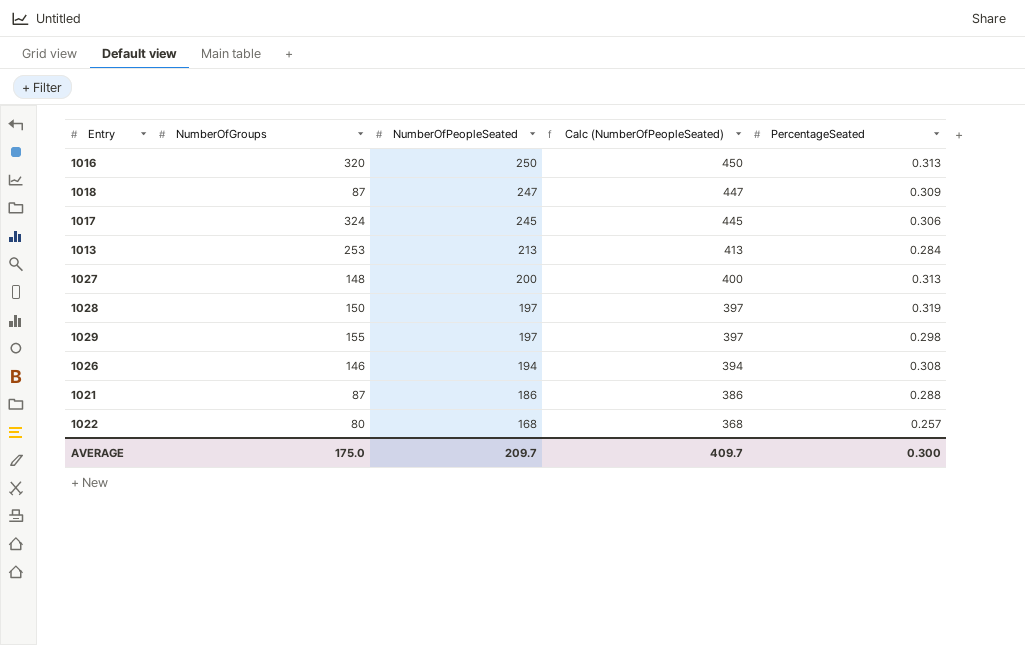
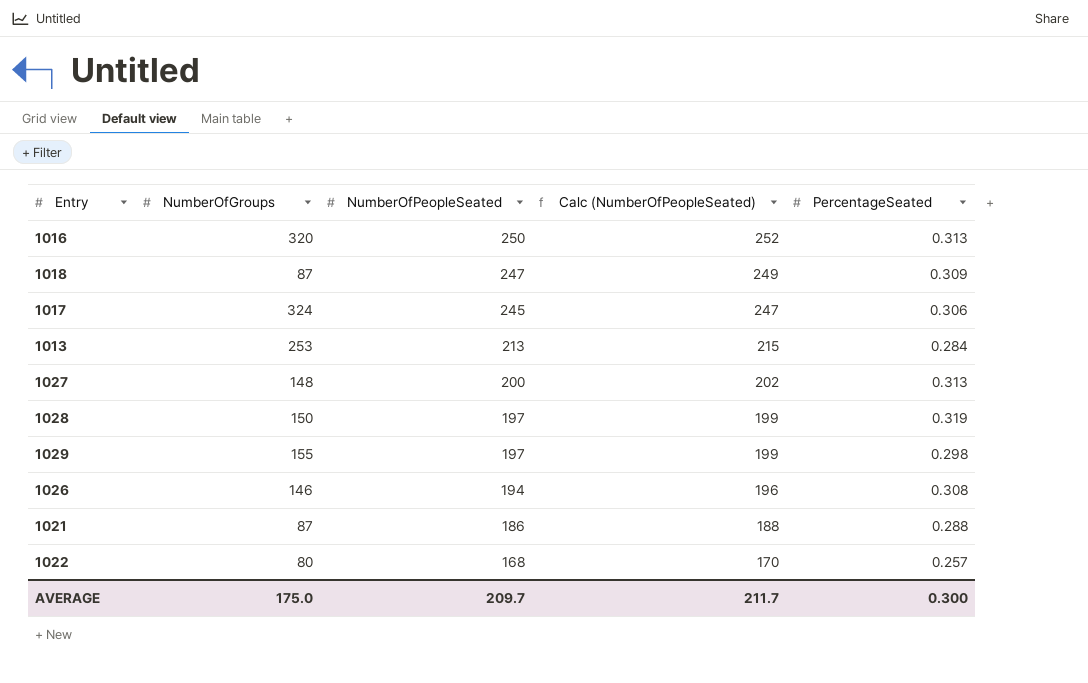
column Calc (NumberOfPeopleSeated) | formula: [NumberOfPeopleSeated] + 200 -> [NumberOfPeopleSeated] + 2
AVERAGE | Calc (NumberOfPeopleSeated): 409.7 -> 211.7

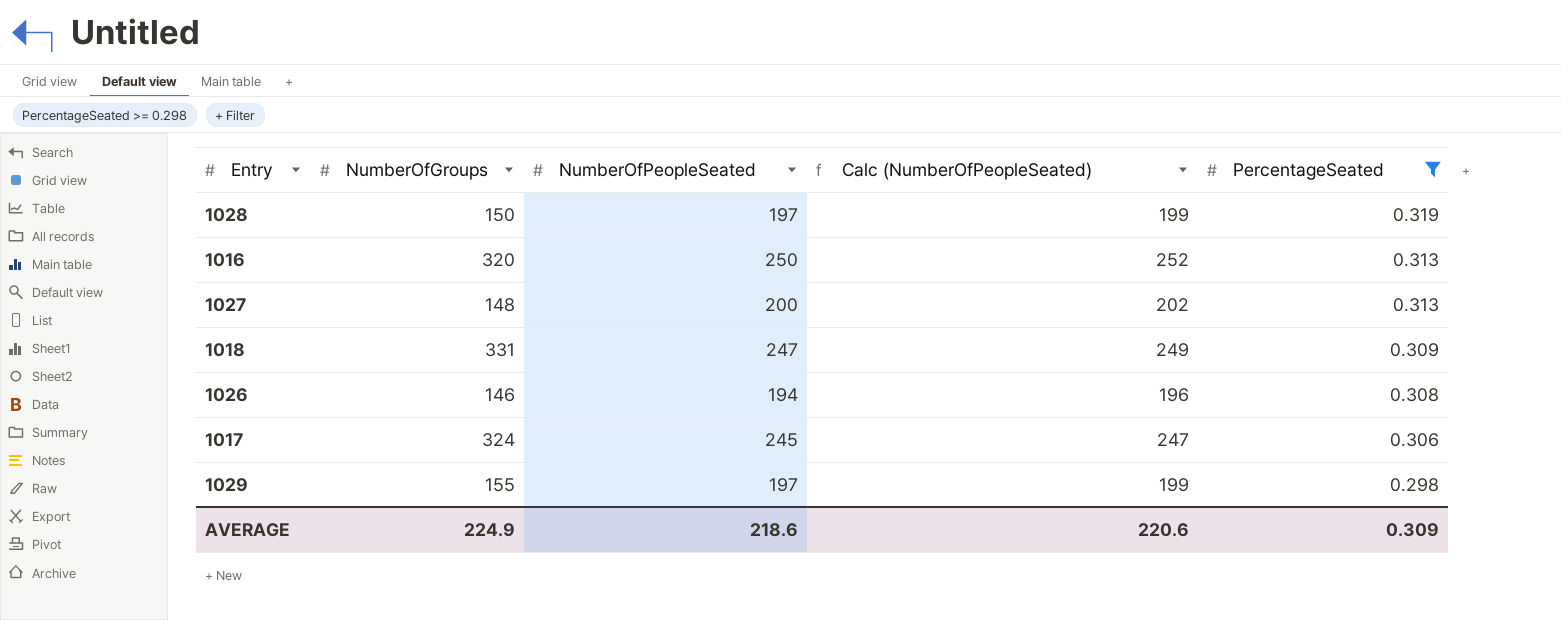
filter: none -> PercentageSeated >= 0.298
row order: NumberOfPeopleSeated descending -> PercentageSeated descending
1018 | NumberOfGroups: 87 -> 331
AVERAGE | NumberOfGroups: 175.0 -> 224.9
AVERAGE | NumberOfPeopleSeated: 209.7 -> 218.6
AVERAGE | Calc (NumberOfPeopleSeated): 211.7 -> 220.6
AVERAGE | PercentageSeated: 0.300 -> 0.309

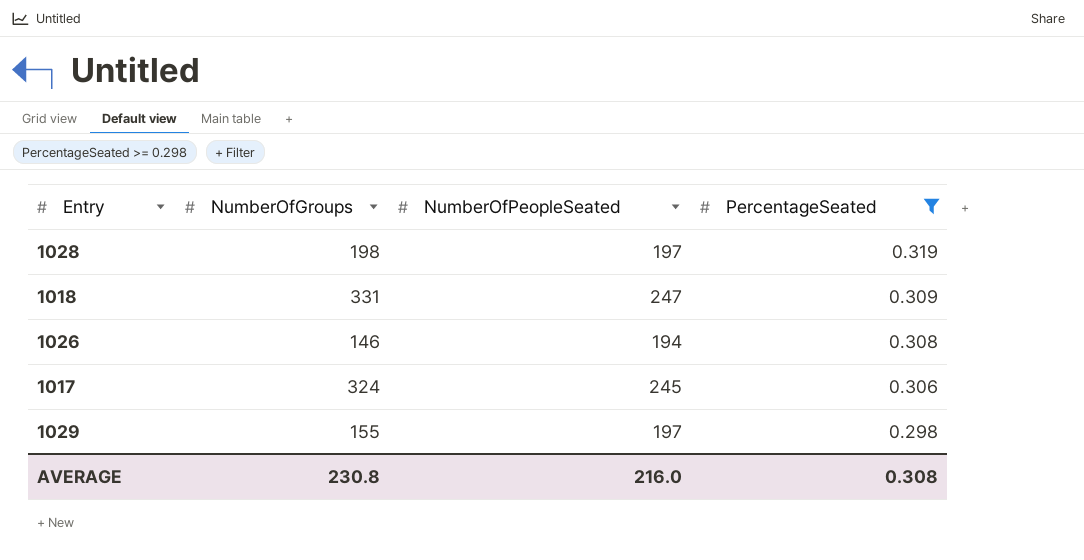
column Calc (NumberOfPeopleSeated) | formula: [NumberOfPeopleSeated] + 2 -> none
row 1016: 320 | 250 | 252 | 0.313 -> none
row 1027: 148 | 200 | 202 | 0.313 -> none
1028 | NumberOfGroups: 150 -> 198
AVERAGE | NumberOfGroups: 224.9 -> 230.8
AVERAGE | NumberOfPeopleSeated: 218.6 -> 216.0
AVERAGE | PercentageSeated: 0.309 -> 0.308

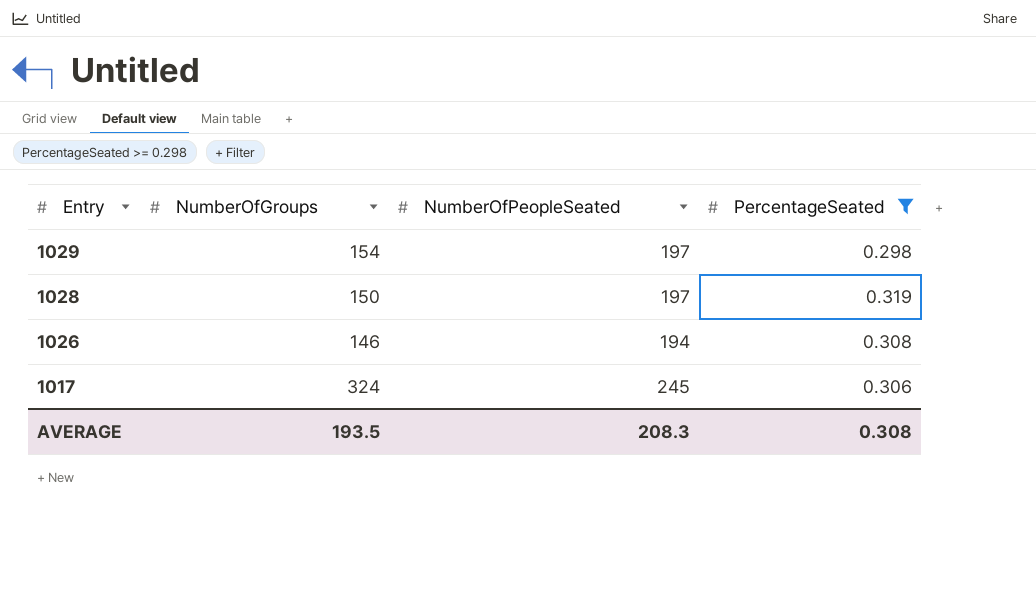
row order: PercentageSeated descending -> Entry descending
row 1018: 331 | 247 | 0.309 -> none
1029 | NumberOfGroups: 155 -> 154
1028 | NumberOfGroups: 198 -> 150
AVERAGE | NumberOfGroups: 230.8 -> 193.5
AVERAGE | NumberOfPeopleSeated: 216.0 -> 208.3

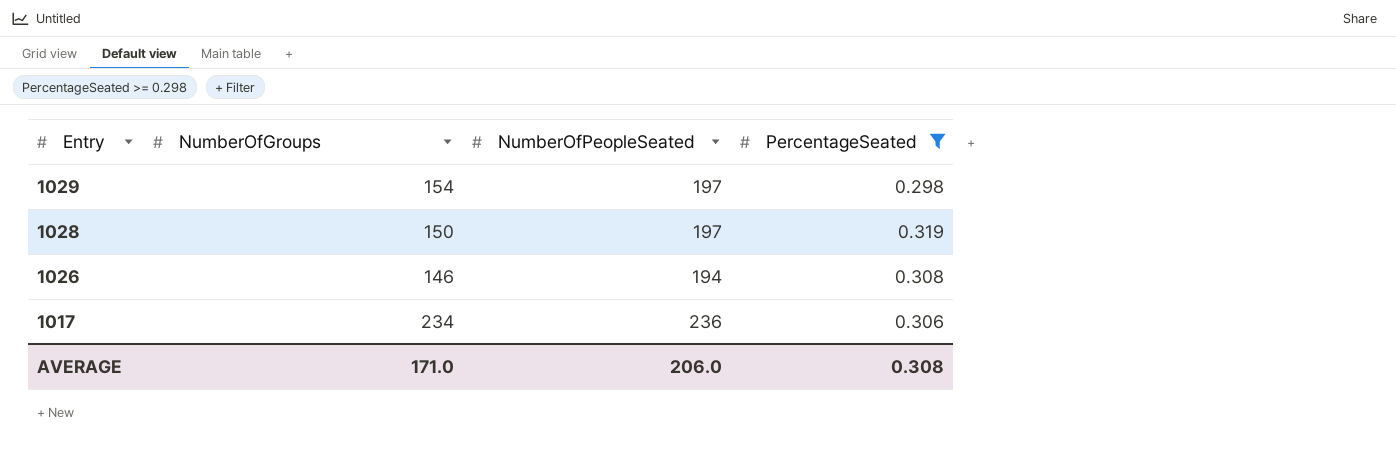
1017 | NumberOfGroups: 324 -> 234
1017 | NumberOfPeopleSeated: 245 -> 236
AVERAGE | NumberOfGroups: 193.5 -> 171.0
AVERAGE | NumberOfPeopleSeated: 208.3 -> 206.0

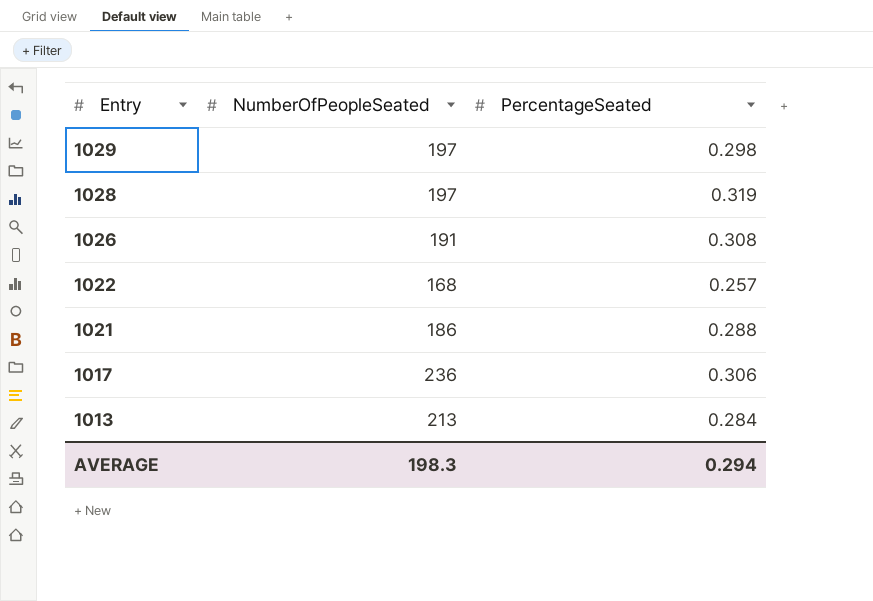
filter: PercentageSeated >= 0.298 -> none
column NumberOfGroups | position: 2 -> none
1026 | NumberOfPeopleSeated: 194 -> 191
AVERAGE | NumberOfPeopleSeated: 206.0 -> 198.3
AVERAGE | PercentageSeated: 0.308 -> 0.294

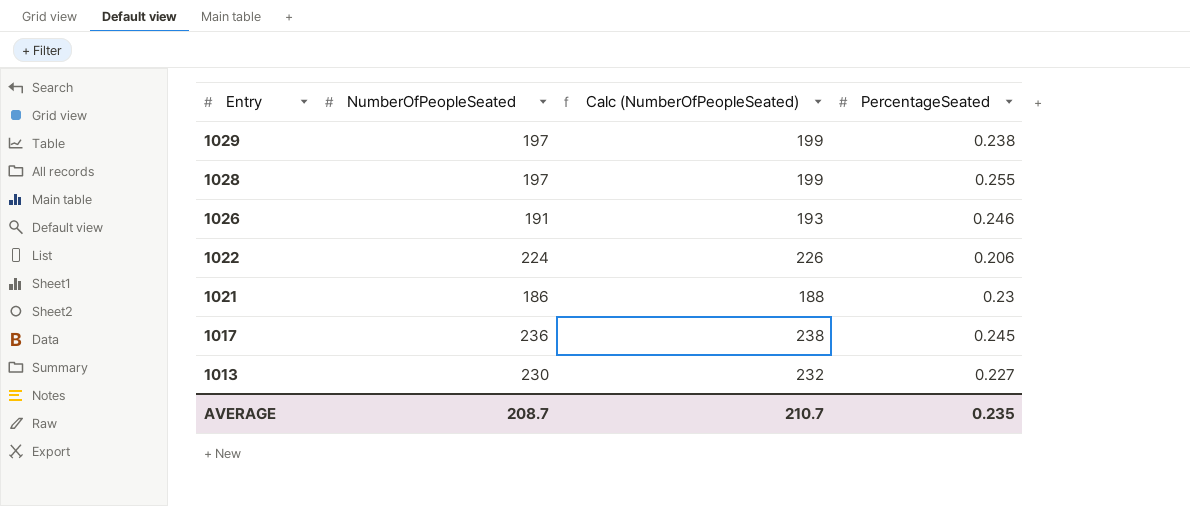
column Calc (NumberOfPeopleSeated) | formula: none -> [NumberOfPeopleSeated] + 2
1029 | PercentageSeated: 0.298 -> 0.238
1028 | PercentageSeated: 0.319 -> 0.255
1026 | PercentageSeated: 0.308 -> 0.246
1022 | NumberOfPeopleSeated: 168 -> 224
1022 | PercentageSeated: 0.257 -> 0.206
1021 | PercentageSeated: 0.288 -> 0.23
1017 | PercentageSeated: 0.306 -> 0.245
1013 | NumberOfPeopleSeated: 213 -> 230
1013 | PercentageSeated: 0.284 -> 0.227
AVERAGE | NumberOfPeopleSeated: 198.3 -> 208.7
AVERAGE | PercentageSeated: 0.294 -> 0.235

